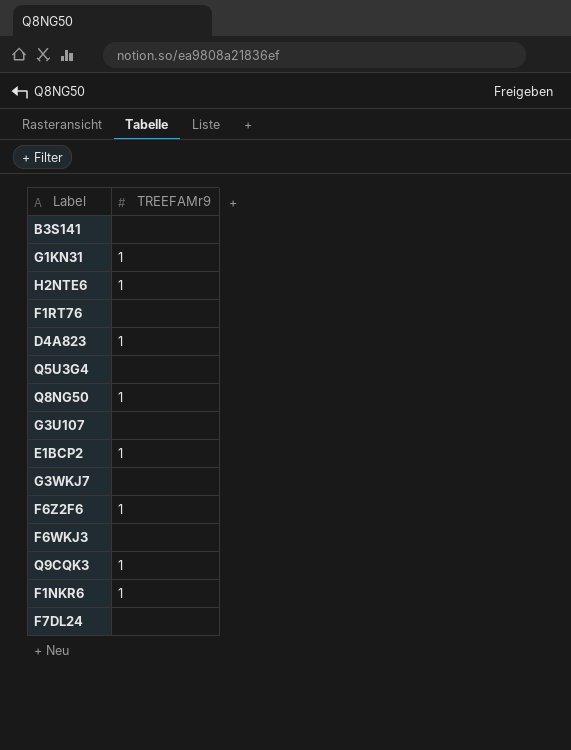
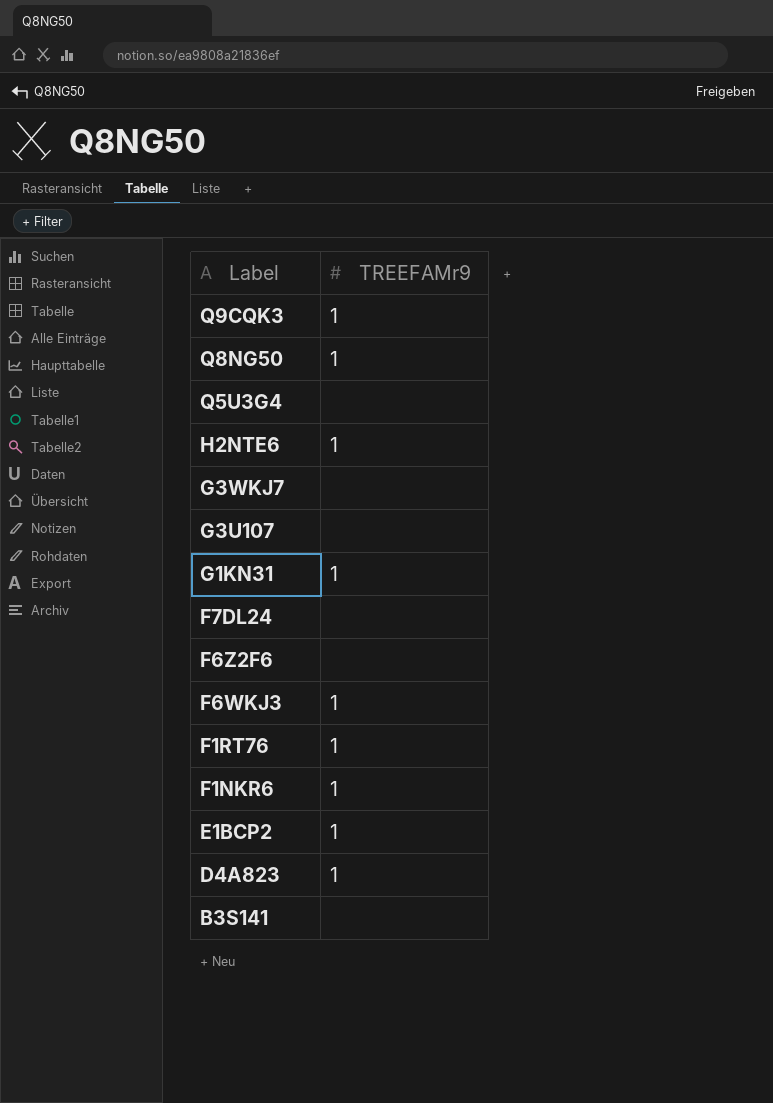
row order: none -> Label descending
F6Z2F6 | TREEFAMr9: 1 -> none
F6WKJ3 | TREEFAMr9: none -> 1
F1RT76 | TREEFAMr9: none -> 1

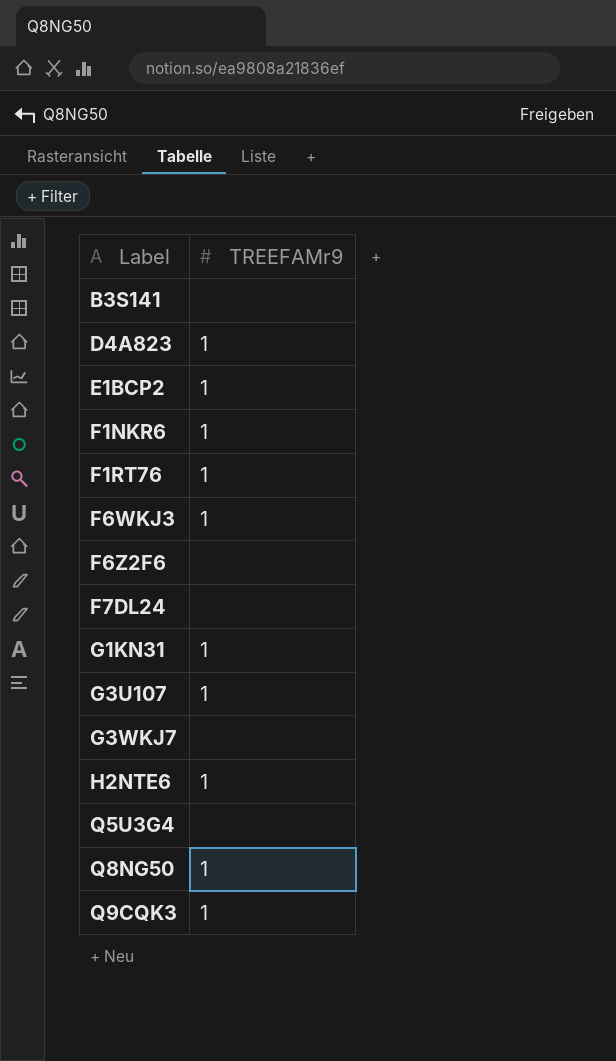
row order: Label descending -> Label ascending
G3U107 | TREEFAMr9: none -> 1

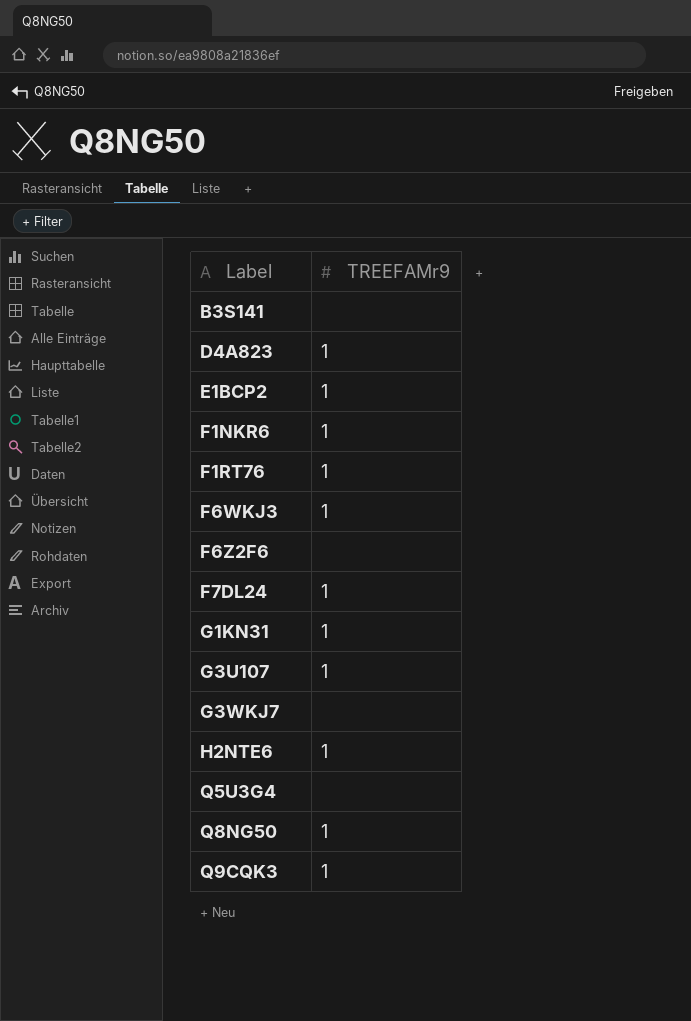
F7DL24 | TREEFAMr9: none -> 1

